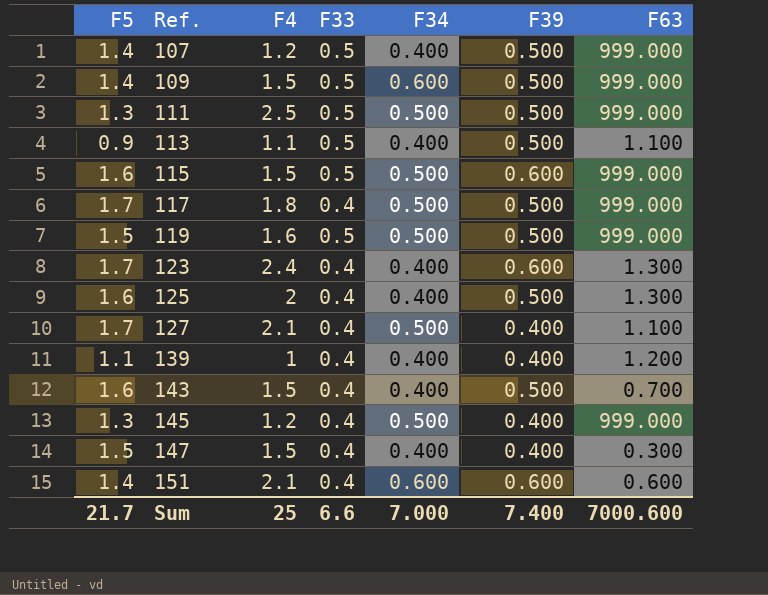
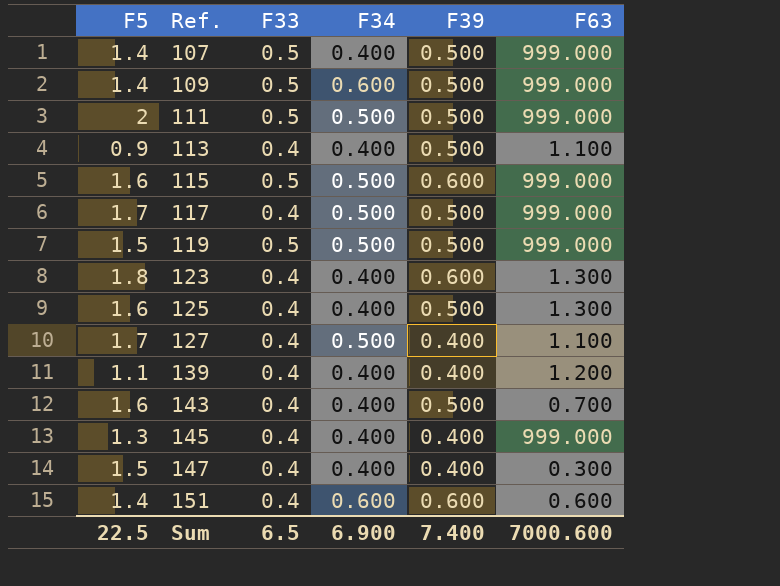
column F4 | position: 3 -> none
111 | F5: 1.3 -> 2
113 | F33: 0.5 -> 0.4
123 | F5: 1.7 -> 1.8
145 | F34: 0.500 -> 0.400
Sum | F5: 21.7 -> 22.5
Sum | F33: 6.6 -> 6.5
Sum | F34: 7.000 -> 6.900

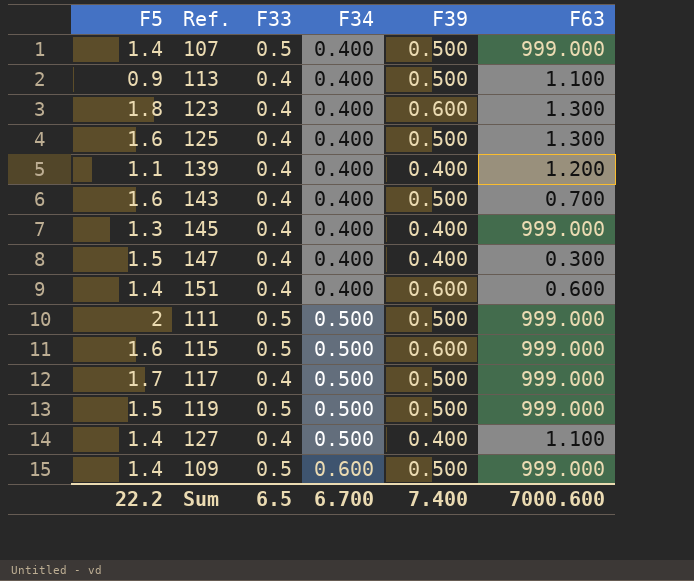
row order: Ref. ascending -> F34 ascending
151 | F34: 0.600 -> 0.400
127 | F5: 1.7 -> 1.4
Sum | F5: 22.5 -> 22.2
Sum | F34: 6.900 -> 6.700

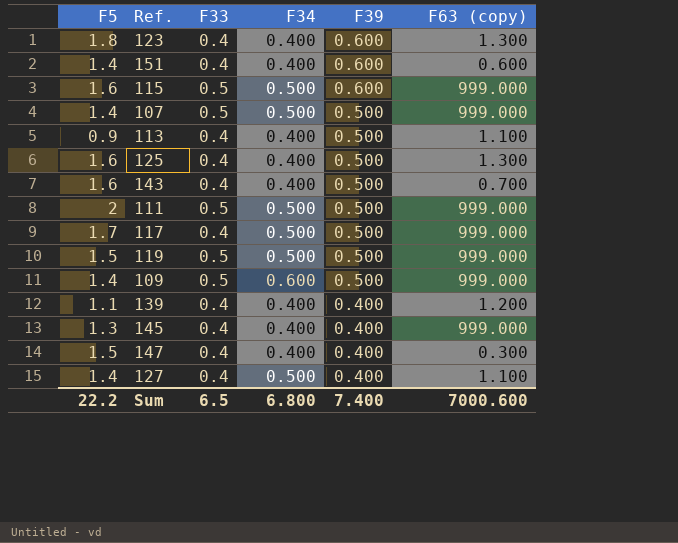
row order: F34 ascending -> F39 descending
column name: F63 -> F63 (copy)
107 | F34: 0.400 -> 0.500
Sum | F34: 6.700 -> 6.800

